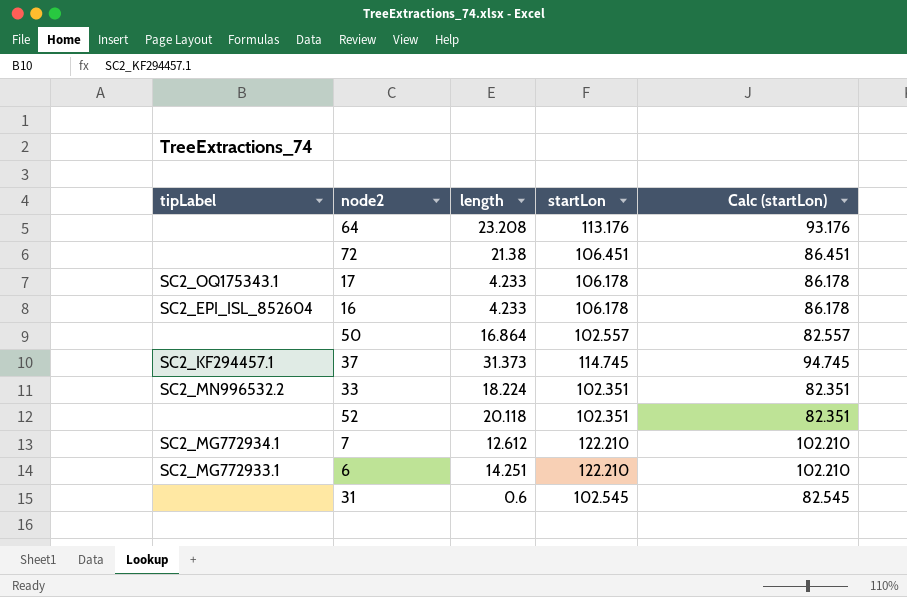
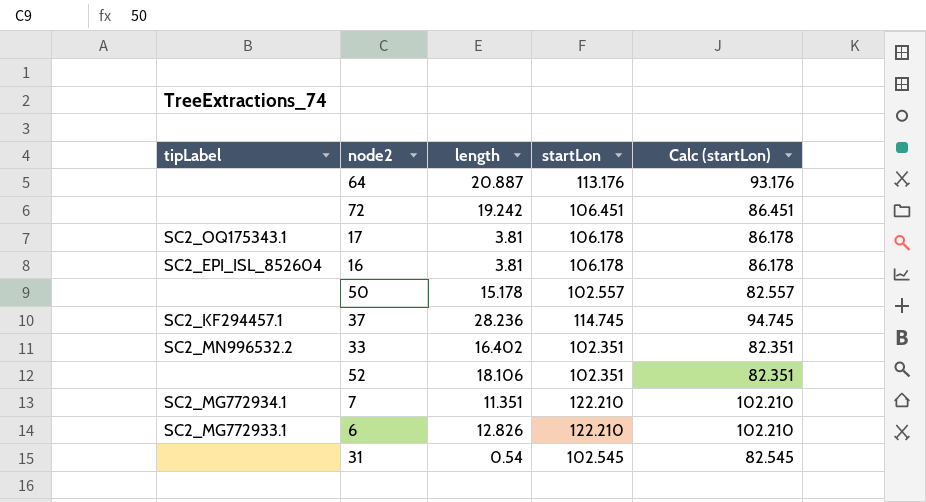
64 | length: 23.208 -> 20.887
72 | length: 21.38 -> 19.242
17 | length: 4.233 -> 3.81
16 | length: 4.233 -> 3.81
50 | length: 16.864 -> 15.178
37 | length: 31.373 -> 28.236
33 | length: 18.224 -> 16.402
52 | length: 20.118 -> 18.106
7 | length: 12.612 -> 11.351
6 | length: 14.251 -> 12.826
31 | length: 0.6 -> 0.54

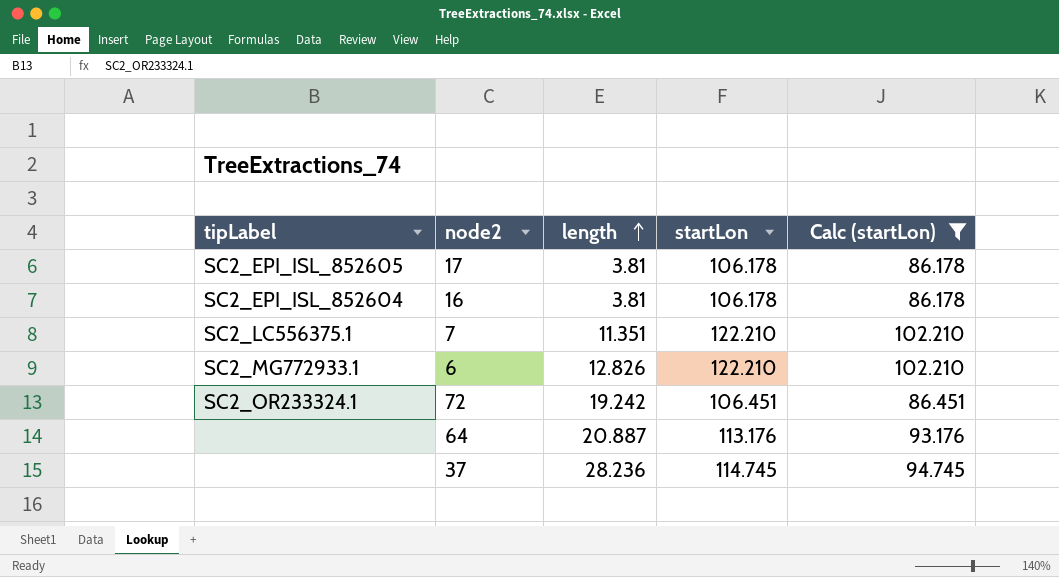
filter: none -> Calc (startLon) >= 86.178
row order: none -> length ascending
17 | tipLabel: SC2_OQ175343.1 -> SC2_EPI_ISL_852605
7 | tipLabel: SC2_MG772934.1 -> SC2_LC556375.1
72 | tipLabel: none -> SC2_OR233324.1
37 | tipLabel: SC2_KF294457.1 -> none

